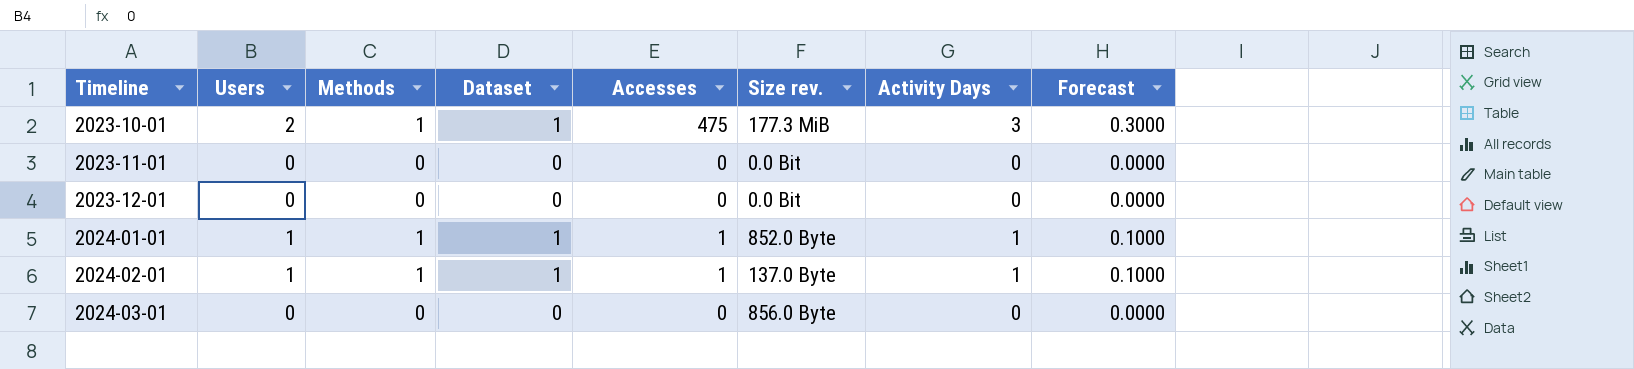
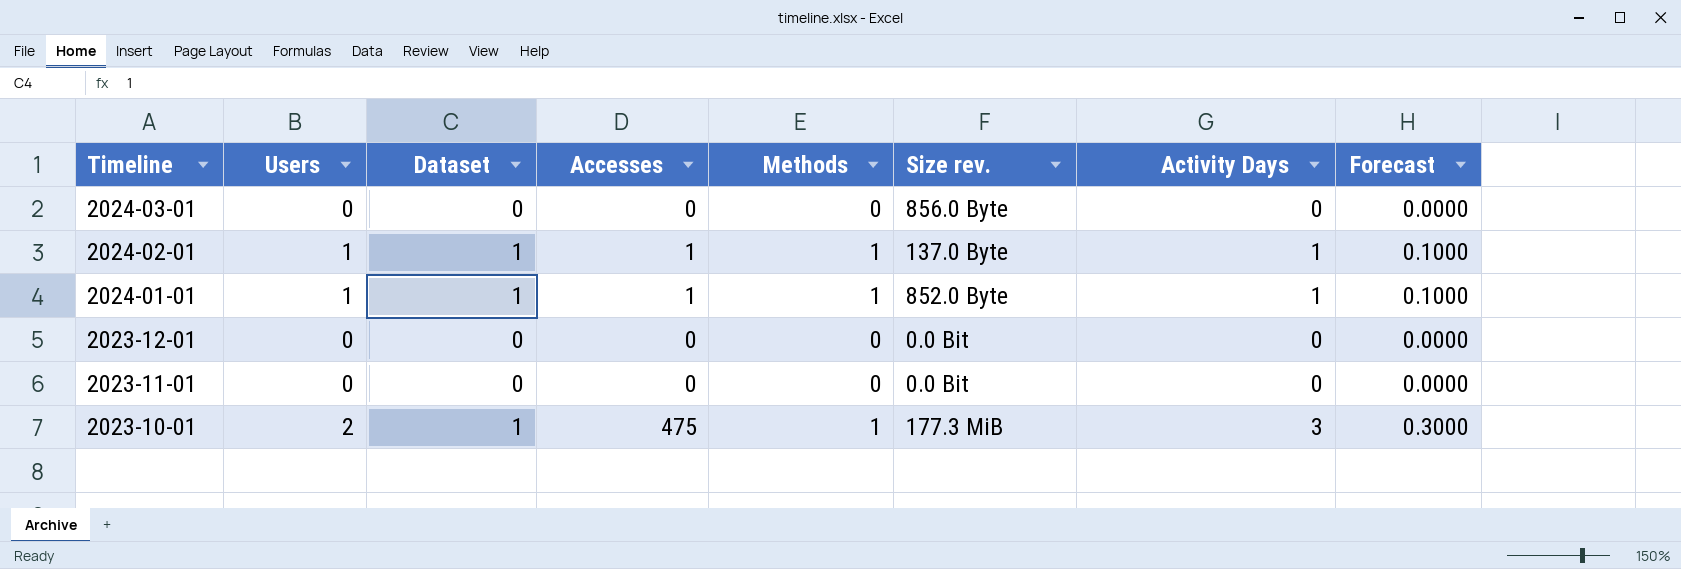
row order: Timeline ascending -> Timeline descending
column Methods | position: 3 -> 5

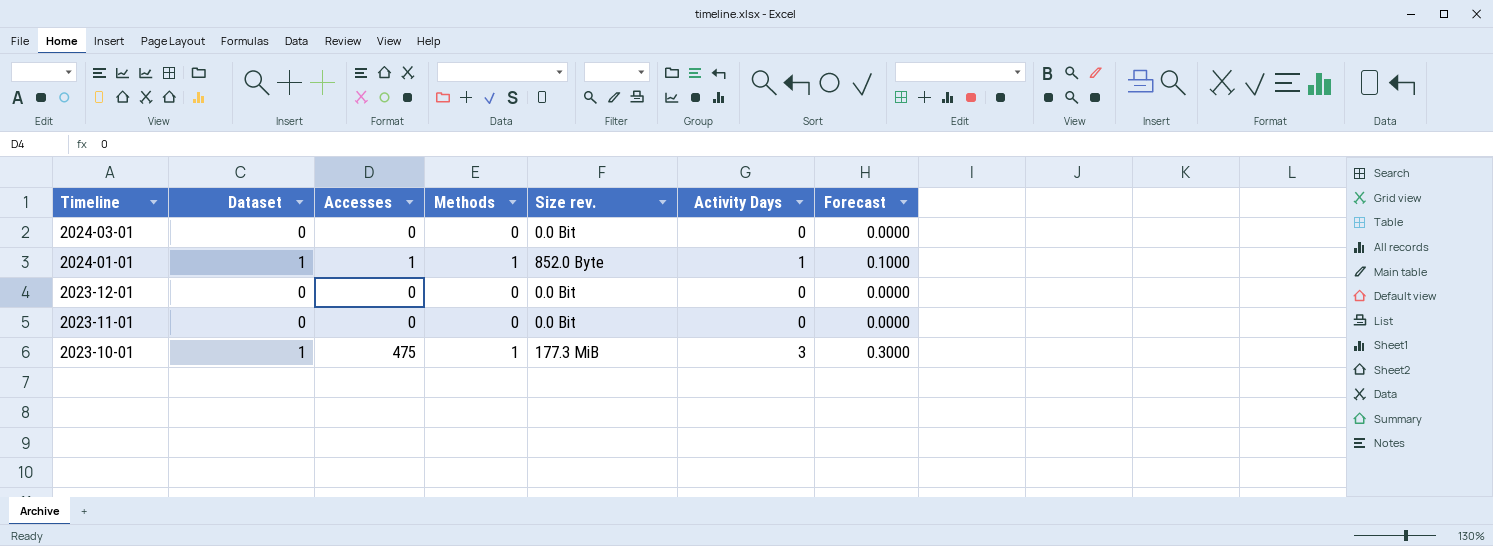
column Users | position: 2 -> none
row 2024-02-01: 1 | 1 | 1 | 1 | 137.0 Byte | 1 | 0.1000 -> none
2024-03-01 | Size rev.: 856.0 Byte -> 0.0 Bit

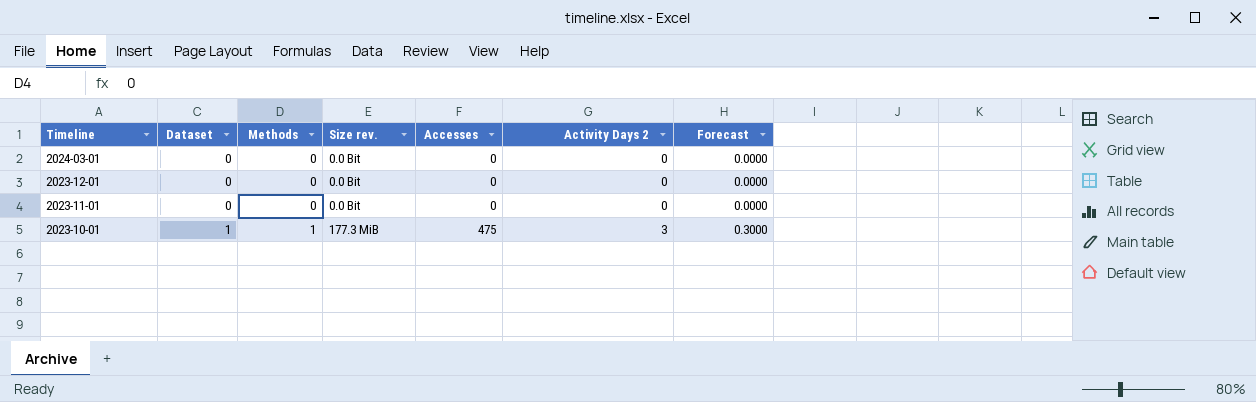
column Accesses | position: 3 -> 5
column name: Activity Days -> Activity Days 2
row 2024-01-01: 1 | 1 | 1 | 852.0 Byte | 1 | 0.1000 -> none

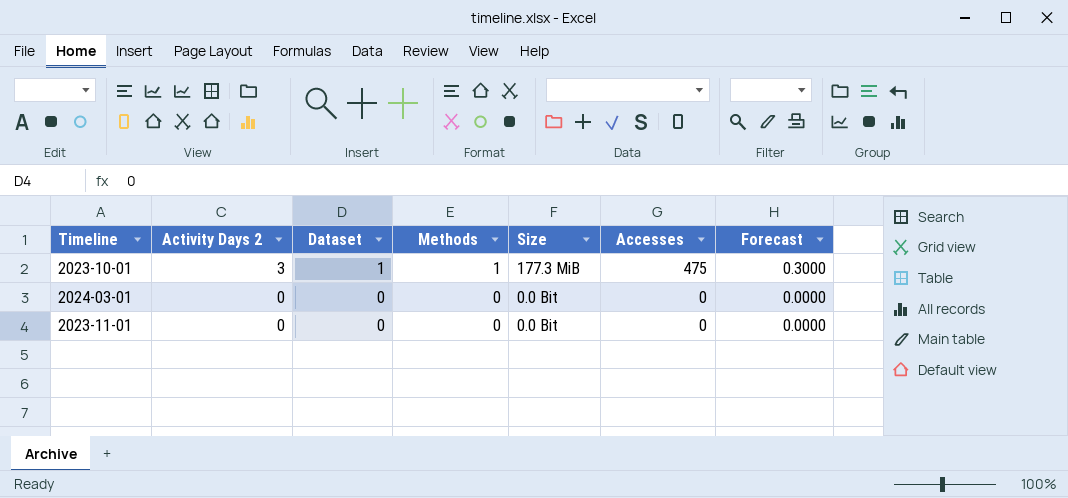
row order: Timeline descending -> Activity Days 2 descending
column Activity Days 2 | position: 6 -> 2
column name: Size rev. -> Size
row 2023-12-01: 0 | 0 | 0.0 Bit | 0 | 0 | 0.0000 -> none

